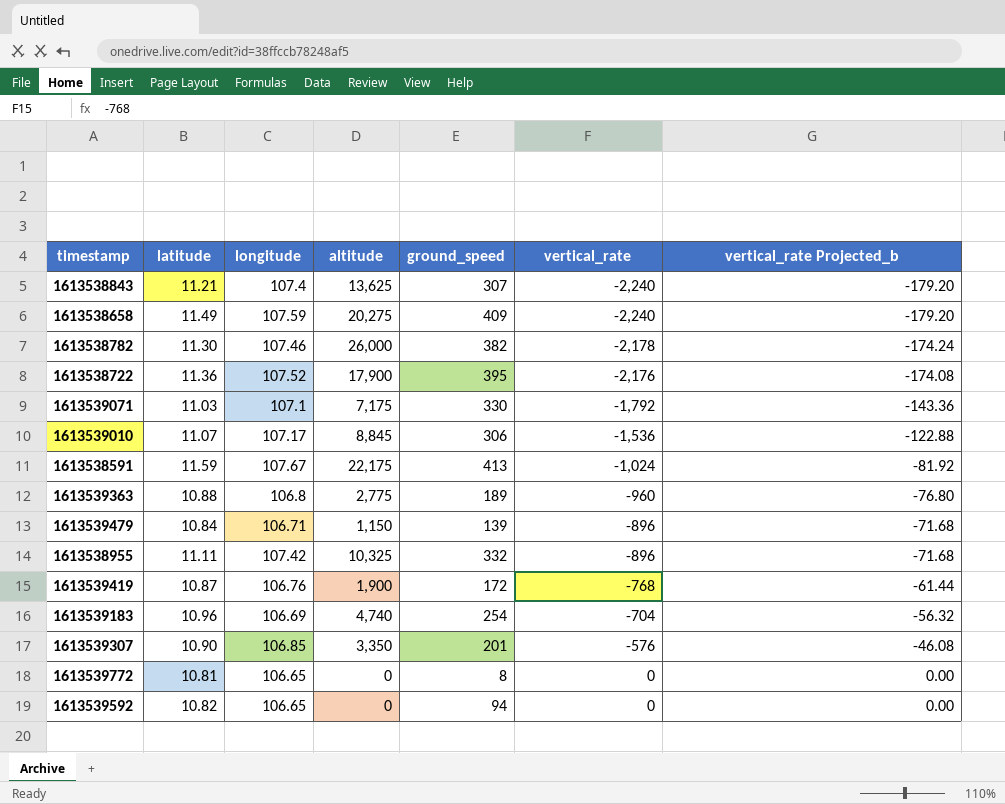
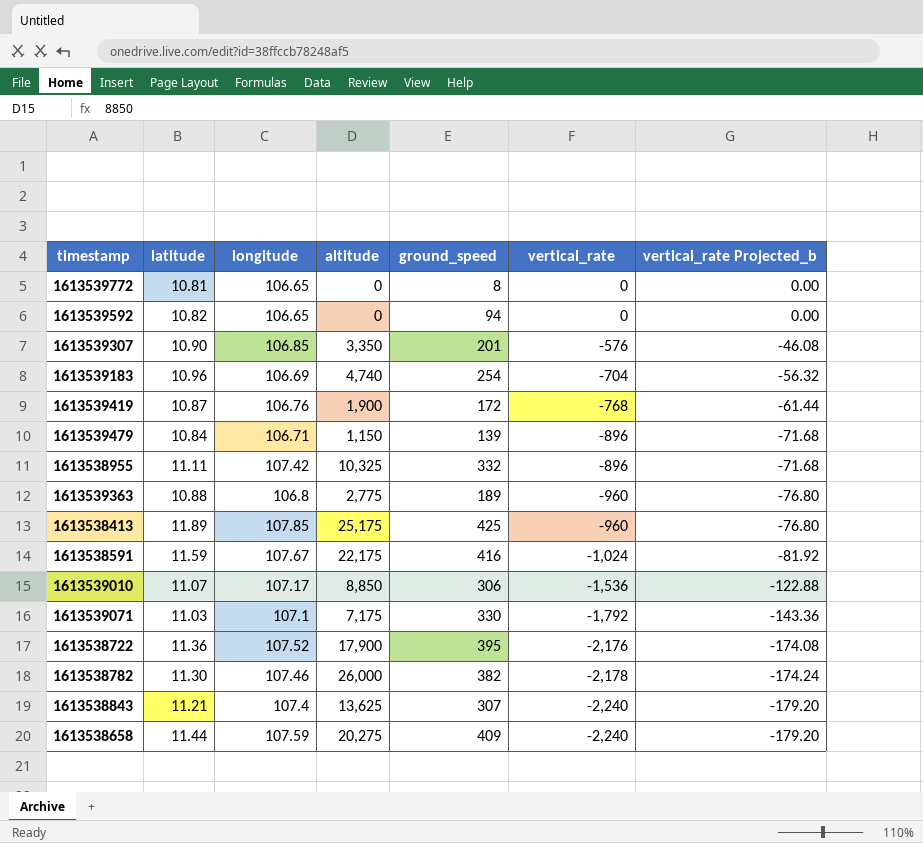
row order: vertical_rate ascending -> vertical_rate descending
row 1613538413: none -> 11.89 | 107.85 | 25,175 | 425 | -960 | -76.80
1613538591 | ground_speed: 413 -> 416
1613539010 | altitude: 8,845 -> 8,850
1613538658 | latitude: 11.49 -> 11.44

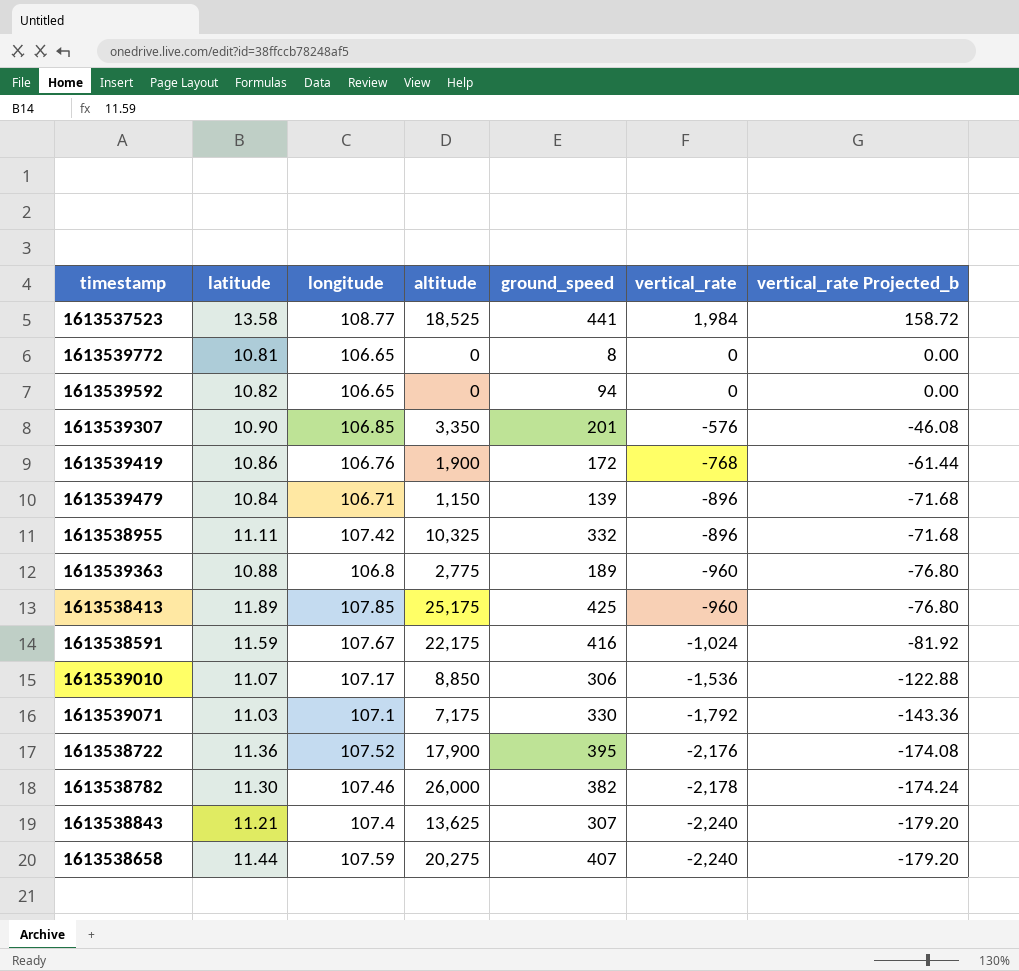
row 1613539183: 10.96 | 106.69 | 4,740 | 254 | -704 | -56.32 -> none
row 1613537523: none -> 13.58 | 108.77 | 18,525 | 441 | 1,984 | 158.72
1613539419 | latitude: 10.87 -> 10.86
1613538658 | ground_speed: 409 -> 407

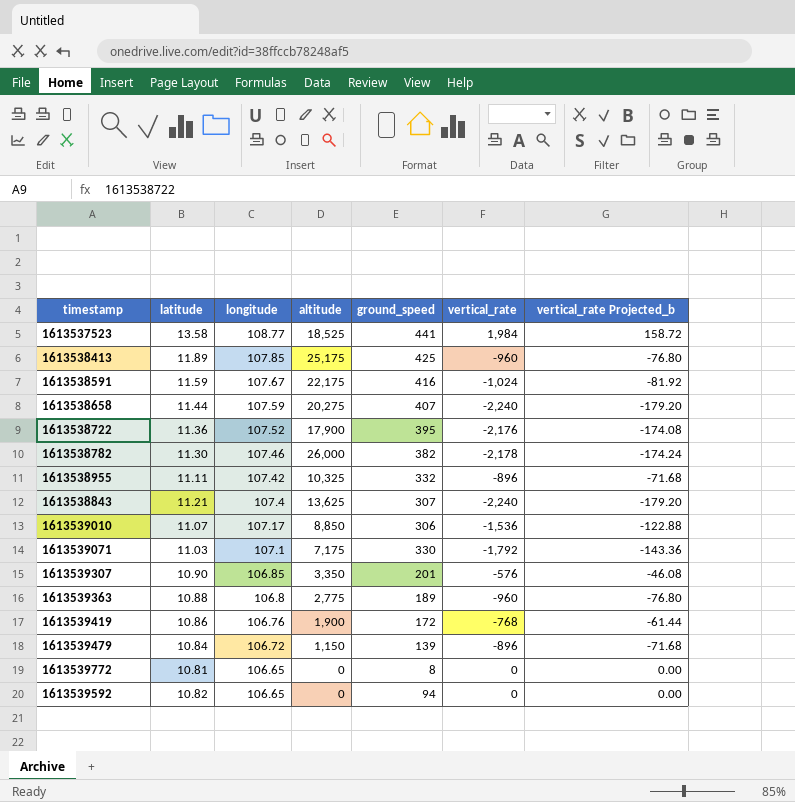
row order: vertical_rate descending -> longitude descending
1613539479 | longitude: 106.71 -> 106.72

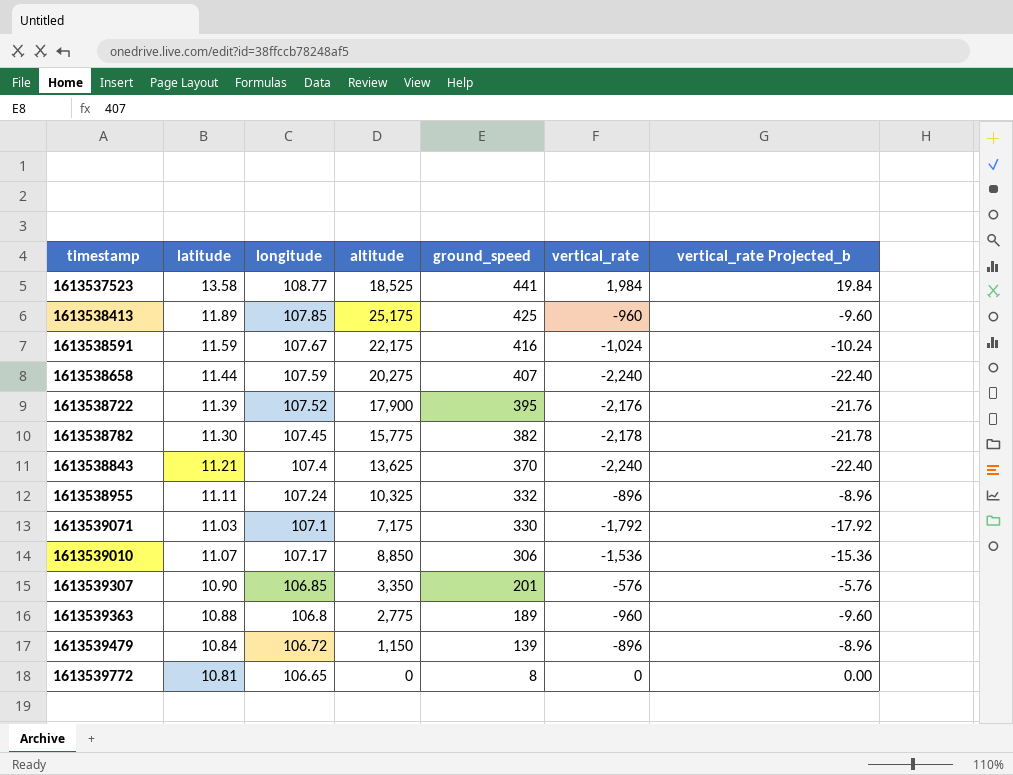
row order: longitude descending -> ground_speed descending
column vertical_rate Projected_b | formula: [vertical_rate] * 0.08 -> [vertical_rate] * 0.01
row 1613539419: 10.86 | 106.76 | 1,900 | 172 | -768 | -61.44 -> none
row 1613539592: 10.82 | 106.65 | 0 | 94 | 0 | 0.00 -> none
1613538722 | latitude: 11.36 -> 11.39
1613538782 | longitude: 107.46 -> 107.45
1613538782 | altitude: 26,000 -> 15,775
1613538843 | ground_speed: 307 -> 370
1613538955 | longitude: 107.42 -> 107.24

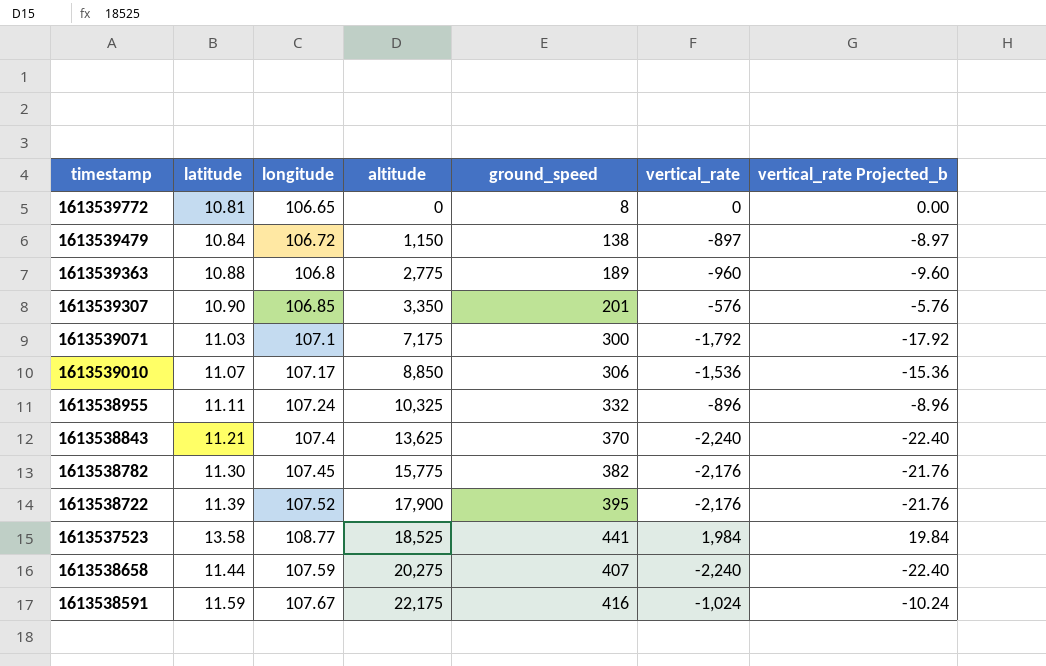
row order: ground_speed descending -> altitude ascending
row 1613538413: 11.89 | 107.85 | 25,175 | 425 | -960 | -9.60 -> none
1613539479 | ground_speed: 139 -> 138
1613539479 | vertical_rate: -896 -> -897
1613539479 | vertical_rate Projected_b: -8.96 -> -8.97
1613539071 | ground_speed: 330 -> 300
1613538782 | vertical_rate: -2,178 -> -2,176
1613538782 | vertical_rate Projected_b: -21.78 -> -21.76

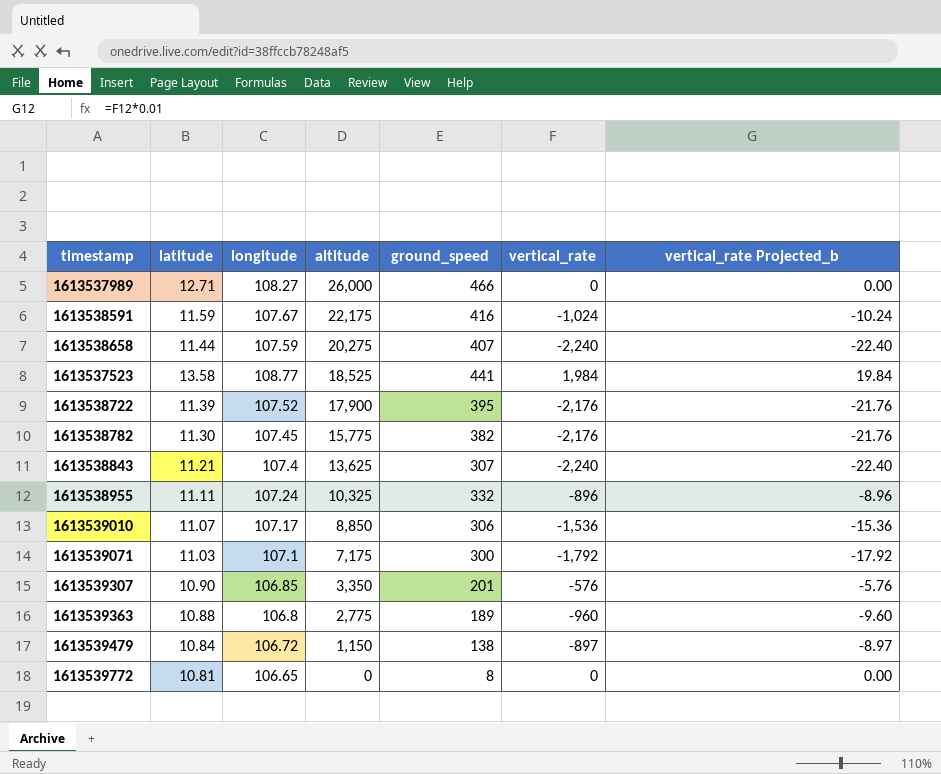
row order: altitude ascending -> altitude descending
row 1613537989: none -> 12.71 | 108.27 | 26,000 | 466 | 0 | 0.00
1613538843 | ground_speed: 370 -> 307

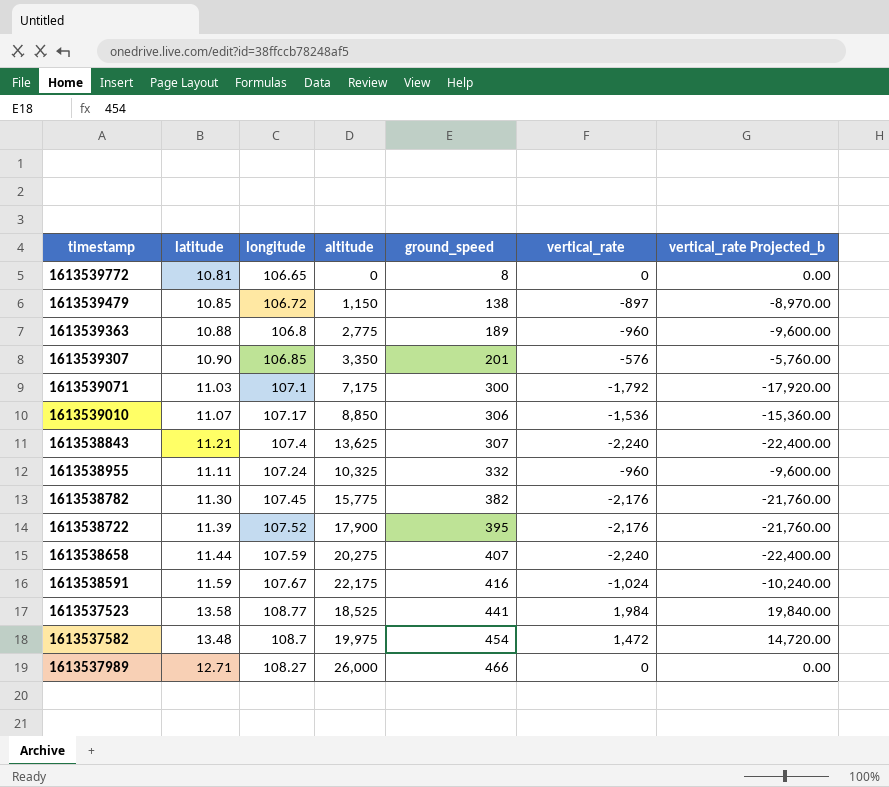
row order: altitude descending -> ground_speed ascending
column vertical_rate Projected_b | formula: [vertical_rate] * 0.01 -> [vertical_rate] * 10
1613539479 | latitude: 10.84 -> 10.85
1613538955 | vertical_rate: -896 -> -960
row 1613537582: none -> 13.48 | 108.7 | 19,975 | 454 | 1,472 | 14,720.00

